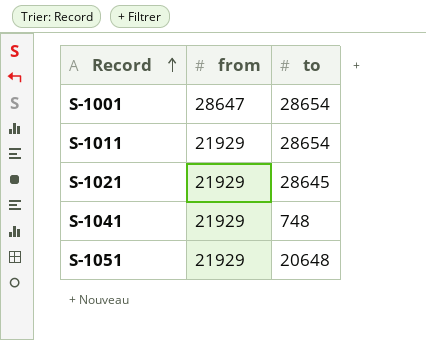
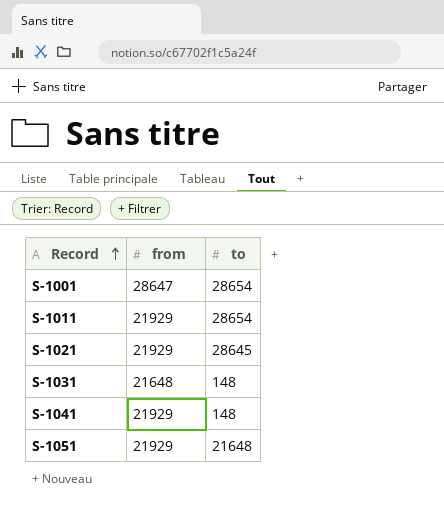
row S-1031: none -> 21648 | 148
S-1041 | to: 748 -> 148
S-1051 | to: 20648 -> 21648

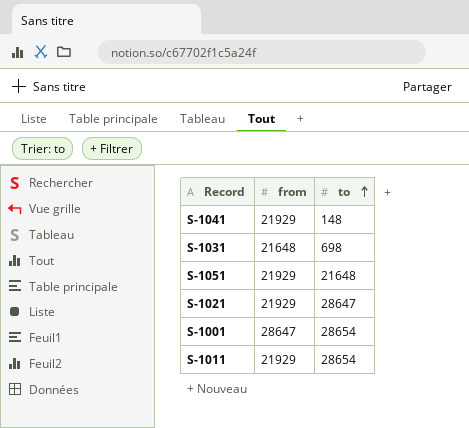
row order: Record ascending -> to ascending
S-1031 | to: 148 -> 698
S-1021 | to: 28645 -> 28647

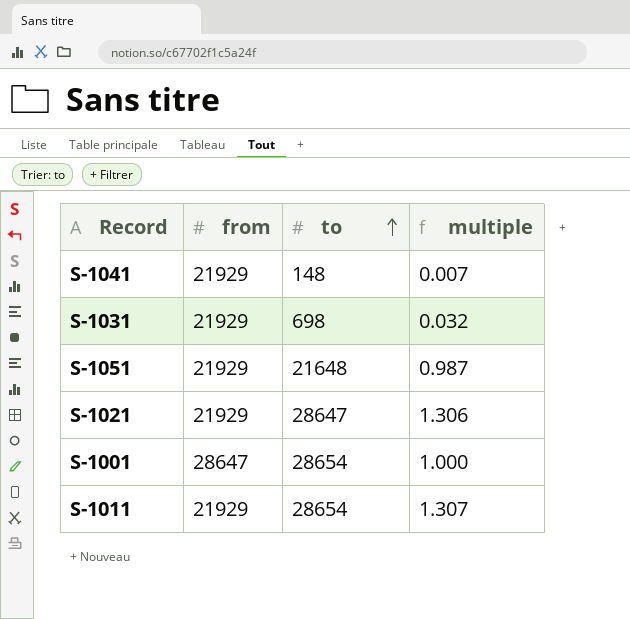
column multiple | formula: none -> [to] / [from]
S-1031 | from: 21648 -> 21929

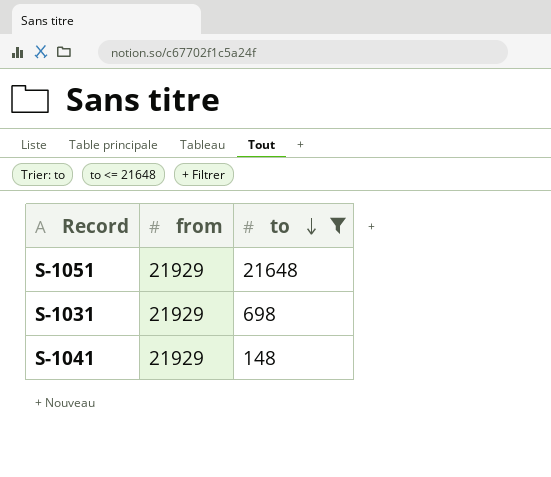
filter: none -> to <= 21648
row order: to ascending -> to descending
column multiple | formula: [to] / [from] -> none

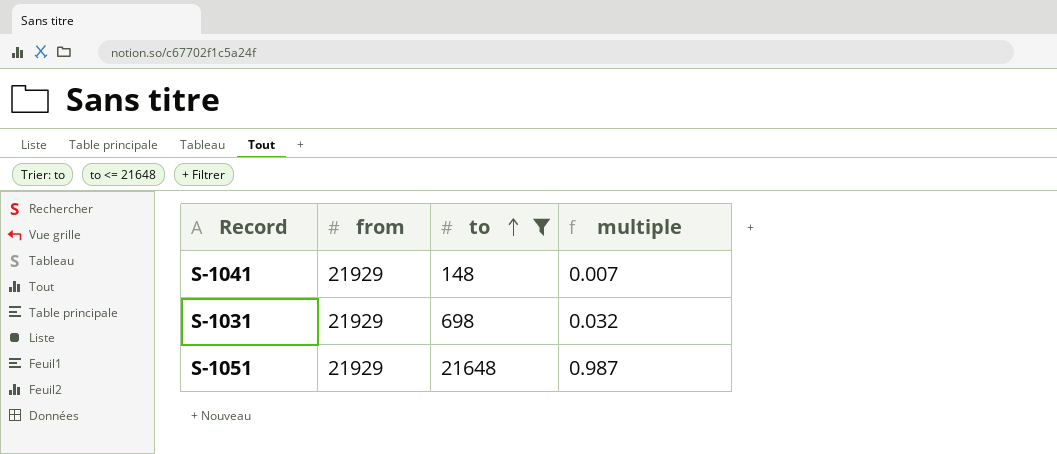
row order: to descending -> to ascending
column multiple | formula: none -> [to] / [from]

